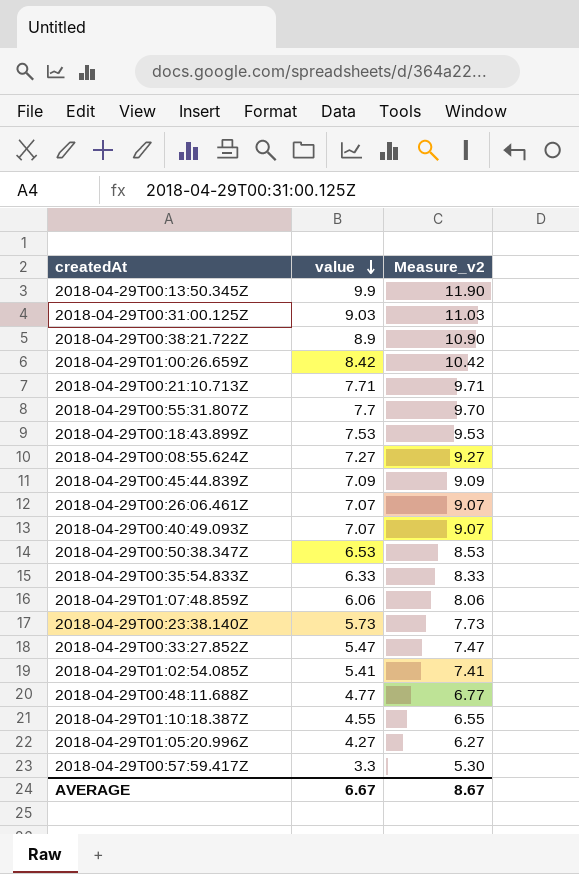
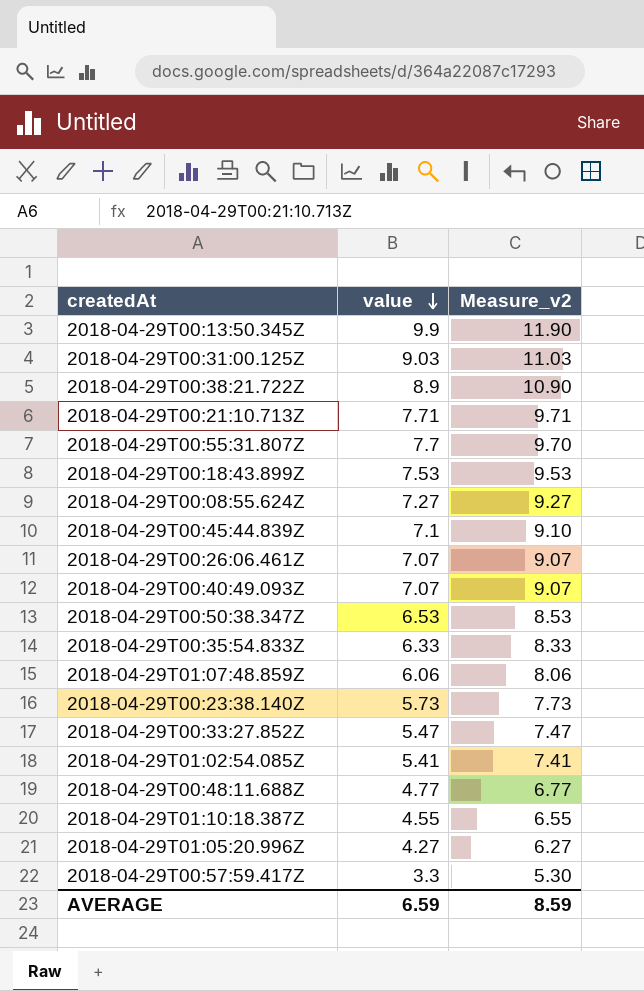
row 2018-04-29T01:00:26.659Z: 8.42 | 10.42 -> none
2018-04-29T00:45:44.839Z | value: 7.09 -> 7.1
2018-04-29T00:45:44.839Z | Measure_v2: 9.09 -> 9.10
AVERAGE | value: 6.67 -> 6.59
AVERAGE | Measure_v2: 8.67 -> 8.59

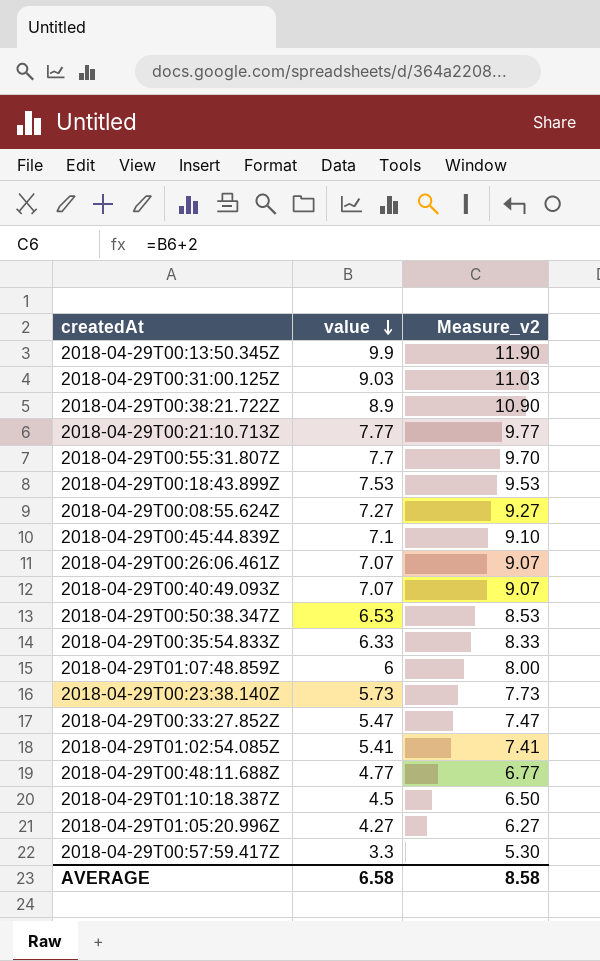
2018-04-29T00:21:10.713Z | value: 7.71 -> 7.77
2018-04-29T00:21:10.713Z | Measure_v2: 9.71 -> 9.77
2018-04-29T01:07:48.859Z | value: 6.06 -> 6
2018-04-29T01:07:48.859Z | Measure_v2: 8.06 -> 8.00
2018-04-29T01:10:18.387Z | value: 4.55 -> 4.5
2018-04-29T01:10:18.387Z | Measure_v2: 6.55 -> 6.50
AVERAGE | value: 6.59 -> 6.58
AVERAGE | Measure_v2: 8.59 -> 8.58

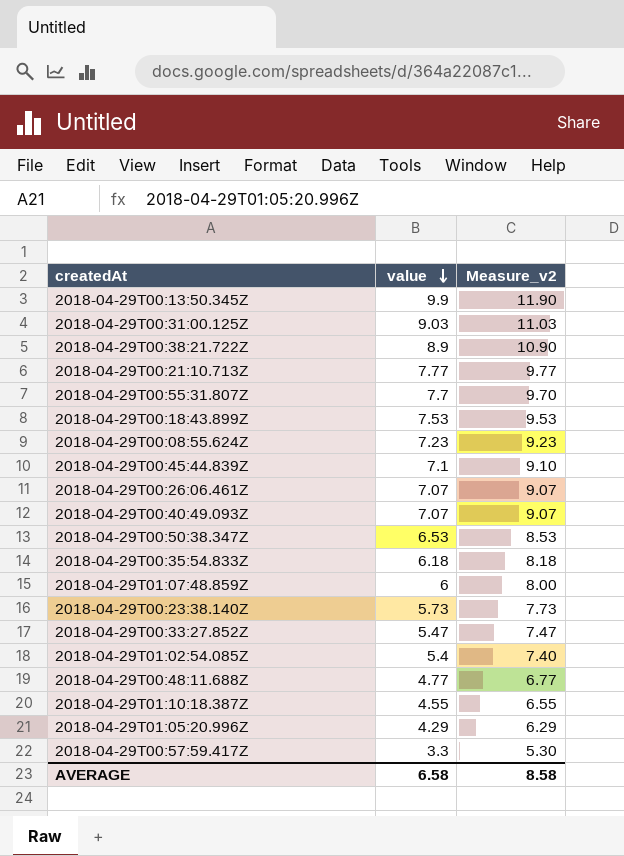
2018-04-29T00:08:55.624Z | value: 7.27 -> 7.23
2018-04-29T00:08:55.624Z | Measure_v2: 9.27 -> 9.23
2018-04-29T00:35:54.833Z | value: 6.33 -> 6.18
2018-04-29T00:35:54.833Z | Measure_v2: 8.33 -> 8.18
2018-04-29T01:02:54.085Z | value: 5.41 -> 5.4
2018-04-29T01:02:54.085Z | Measure_v2: 7.41 -> 7.40
2018-04-29T01:10:18.387Z | value: 4.5 -> 4.55
2018-04-29T01:10:18.387Z | Measure_v2: 6.50 -> 6.55
2018-04-29T01:05:20.996Z | value: 4.27 -> 4.29
2018-04-29T01:05:20.996Z | Measure_v2: 6.27 -> 6.29

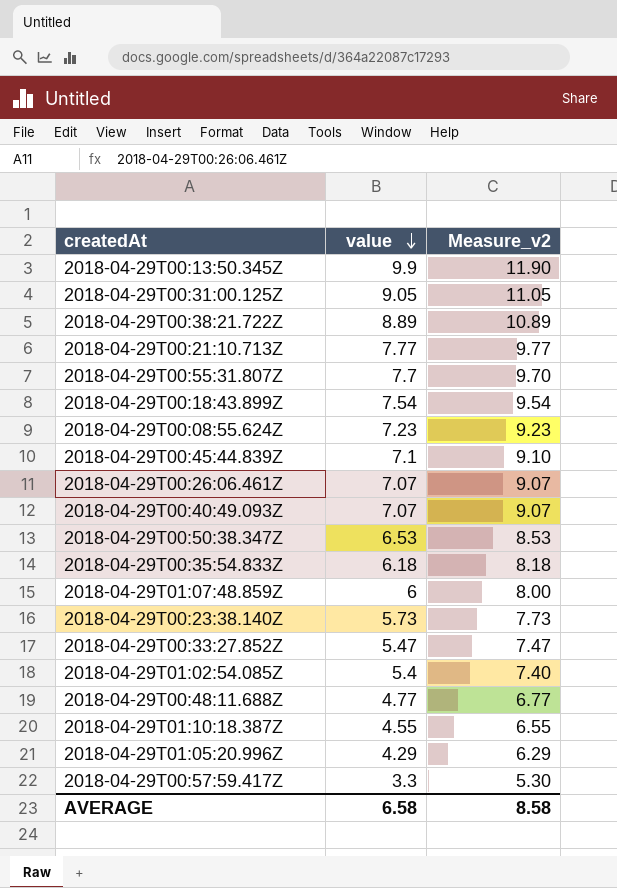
2018-04-29T00:31:00.125Z | value: 9.03 -> 9.05
2018-04-29T00:31:00.125Z | Measure_v2: 11.03 -> 11.05
2018-04-29T00:38:21.722Z | value: 8.9 -> 8.89
2018-04-29T00:38:21.722Z | Measure_v2: 10.90 -> 10.89
2018-04-29T00:18:43.899Z | value: 7.53 -> 7.54
2018-04-29T00:18:43.899Z | Measure_v2: 9.53 -> 9.54

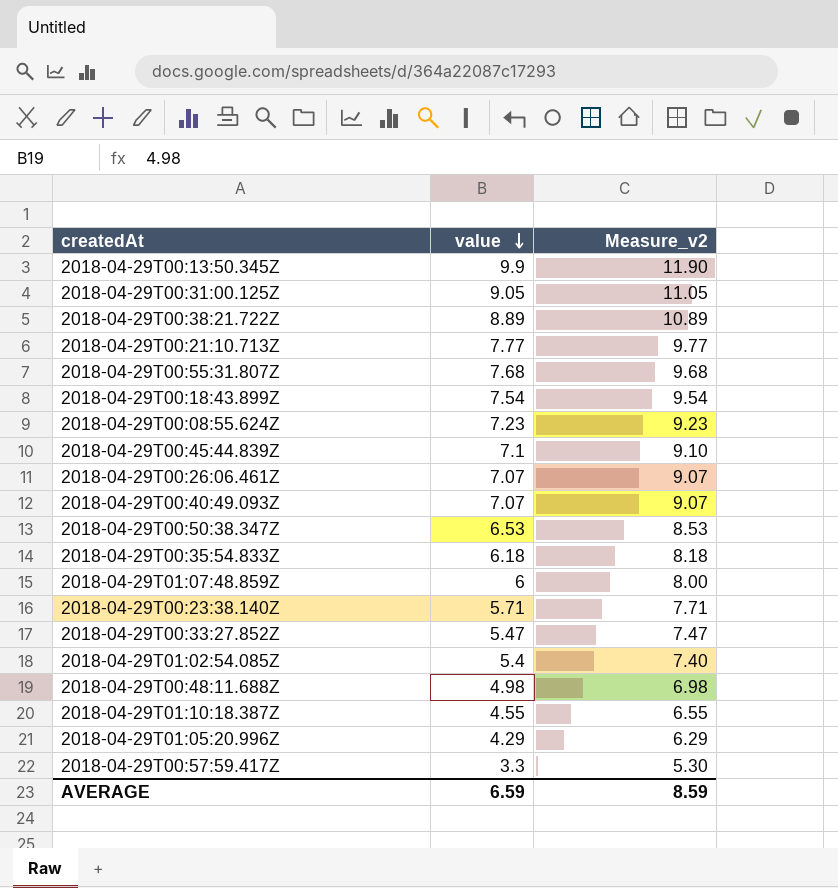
2018-04-29T00:55:31.807Z | value: 7.7 -> 7.68
2018-04-29T00:55:31.807Z | Measure_v2: 9.70 -> 9.68
2018-04-29T00:23:38.140Z | value: 5.73 -> 5.71
2018-04-29T00:23:38.140Z | Measure_v2: 7.73 -> 7.71
2018-04-29T00:48:11.688Z | value: 4.77 -> 4.98
2018-04-29T00:48:11.688Z | Measure_v2: 6.77 -> 6.98
AVERAGE | value: 6.58 -> 6.59
AVERAGE | Measure_v2: 8.58 -> 8.59

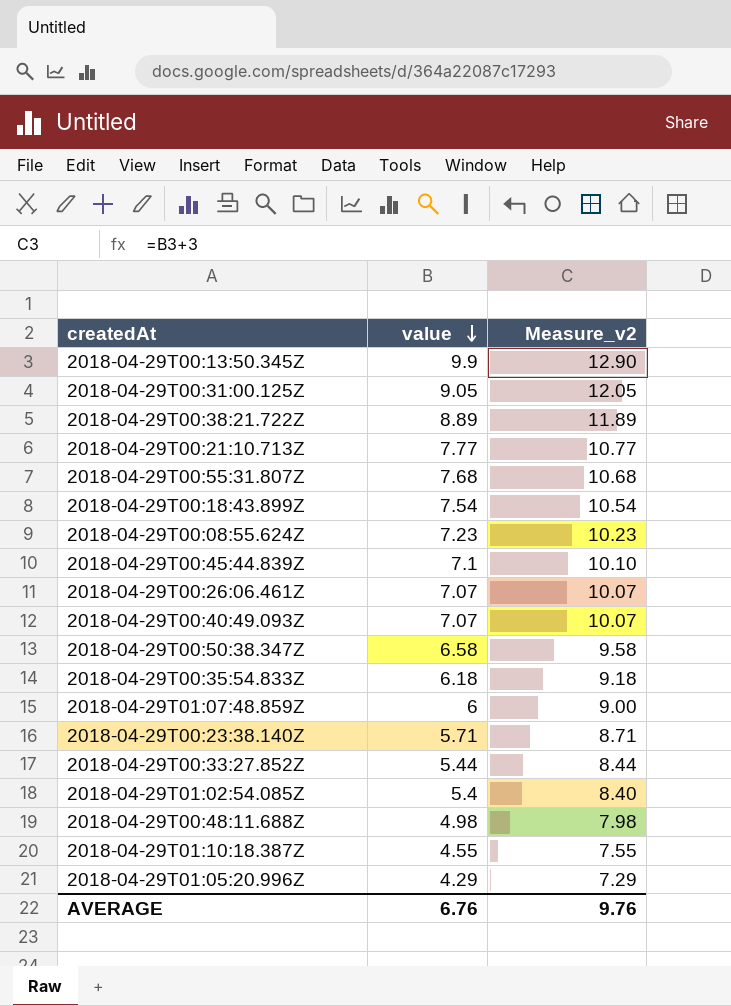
column Measure_v2 | formula: [value] + 2 -> [value] + 3
row 2018-04-29T00:57:59.417Z: 3.3 | 5.30 -> none
2018-04-29T00:50:38.347Z | value: 6.53 -> 6.58
2018-04-29T00:33:27.852Z | value: 5.47 -> 5.44
AVERAGE | value: 6.59 -> 6.76
AVERAGE | Measure_v2: 8.59 -> 9.76

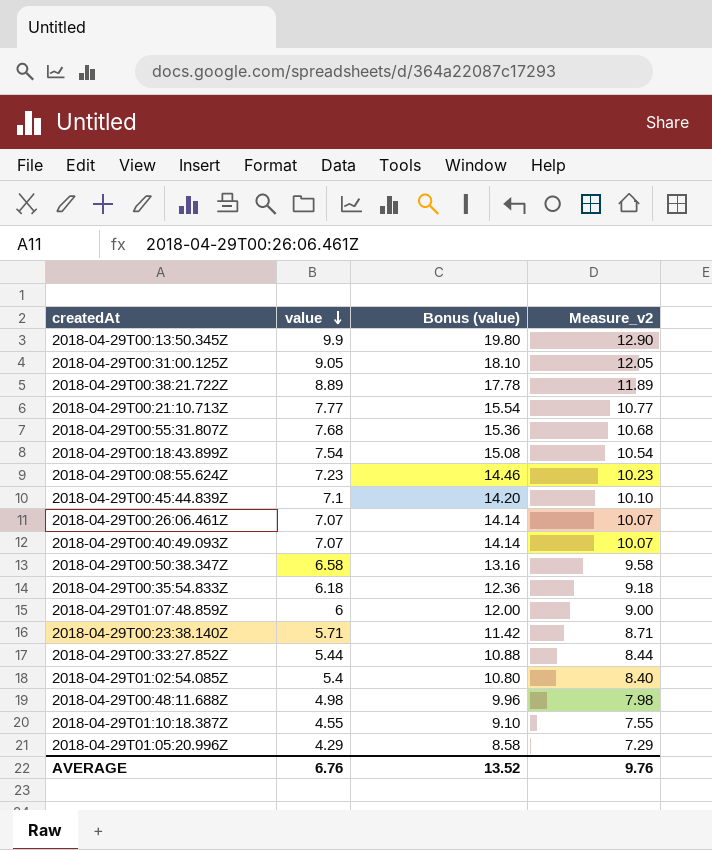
column Bonus (value) | formula: none -> [value] * 2

